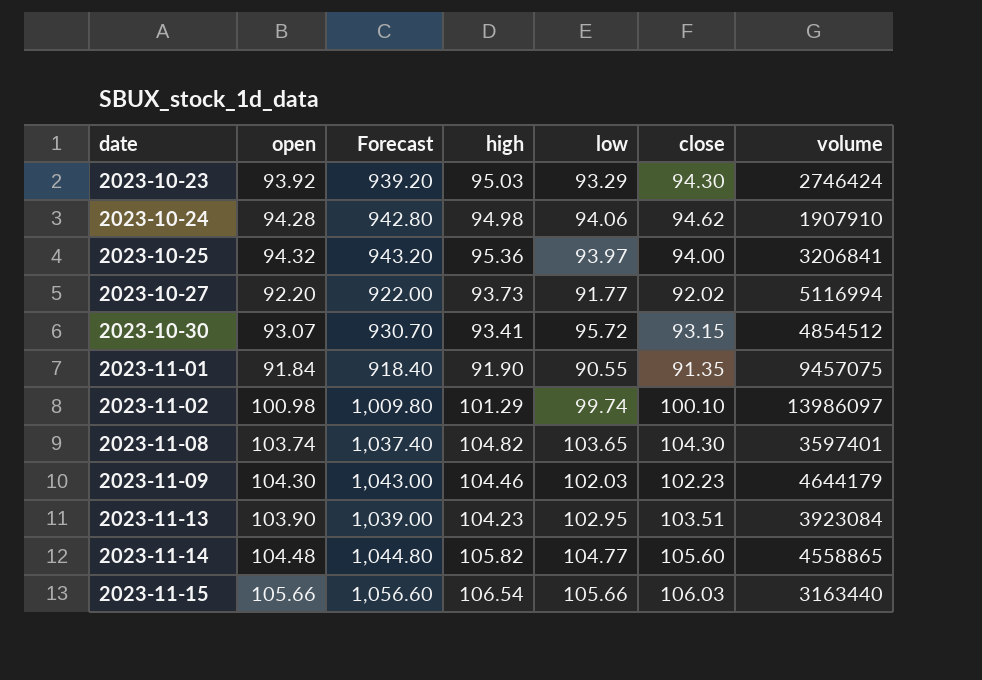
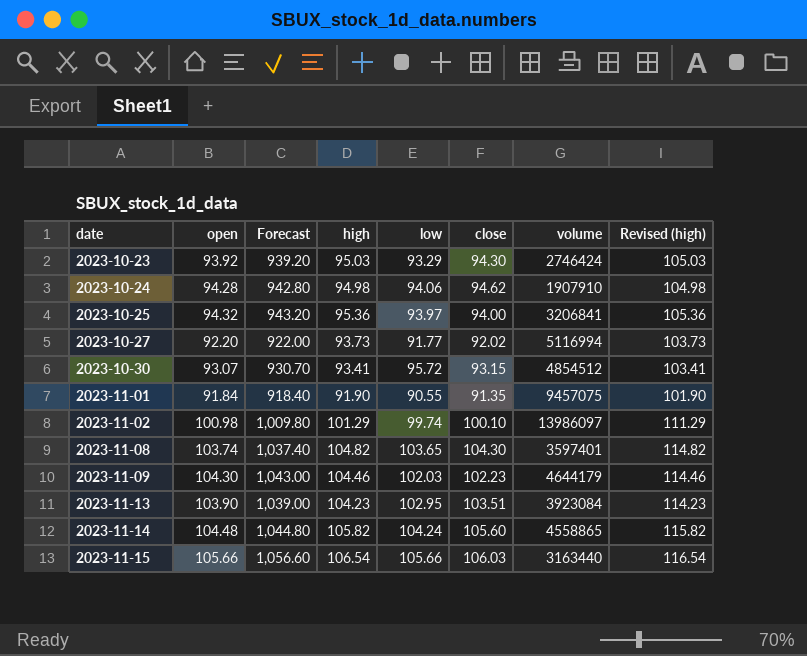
column Revised (high) | formula: none -> [high] + 10
2023-11-14 | low: 104.77 -> 104.24

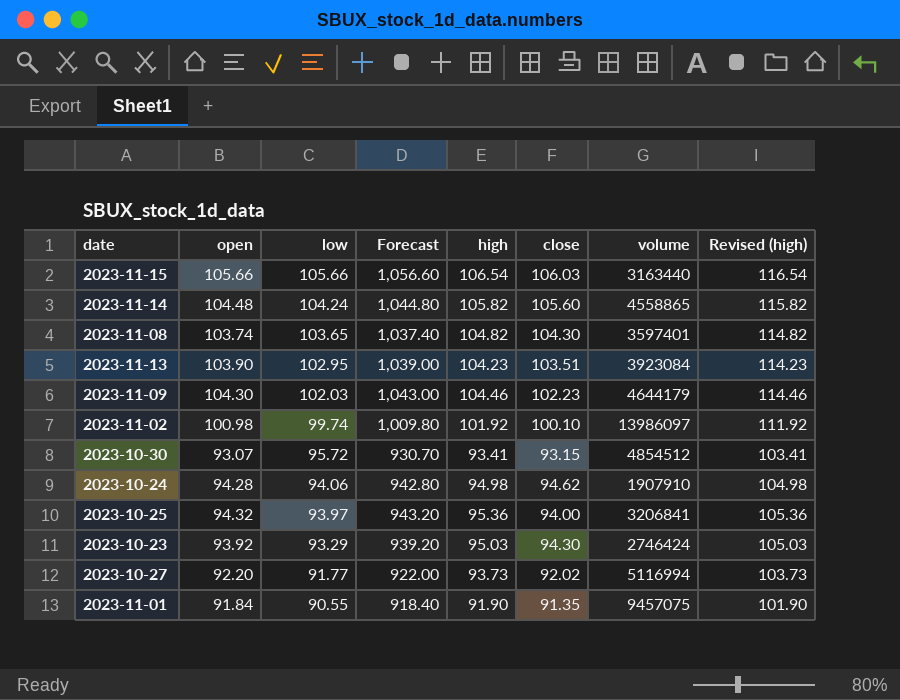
row order: date ascending -> low descending
column low | position: 5 -> 3
2023-11-02 | high: 101.29 -> 101.92
2023-11-02 | Revised (high): 111.29 -> 111.92

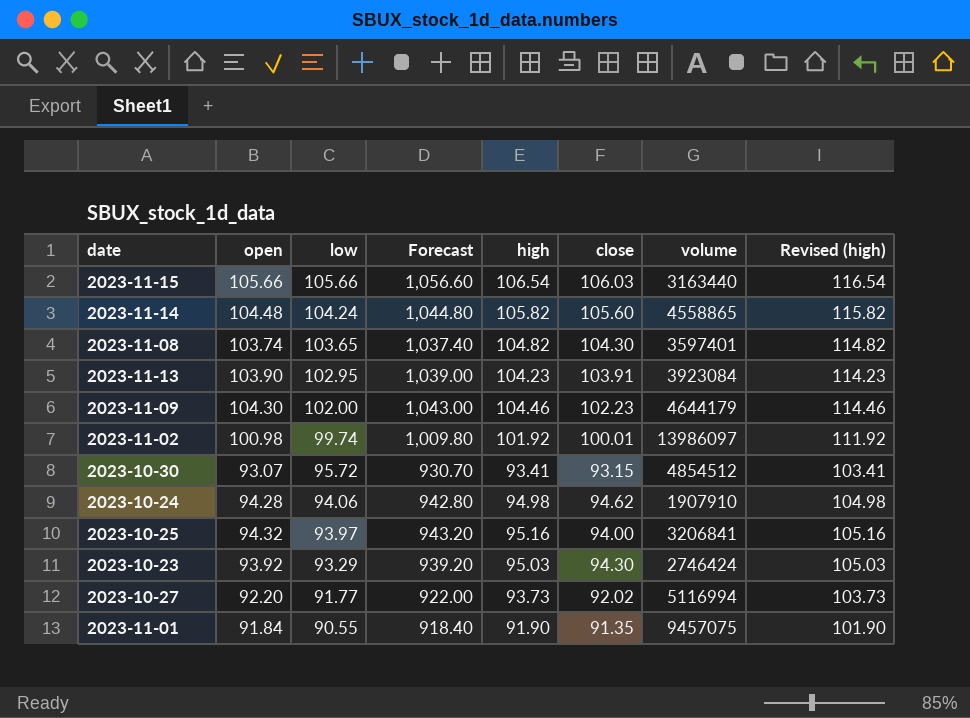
2023-11-13 | close: 103.51 -> 103.91
2023-11-09 | low: 102.03 -> 102.00
2023-11-02 | close: 100.10 -> 100.01
2023-10-25 | high: 95.36 -> 95.16
2023-10-25 | Revised (high): 105.36 -> 105.16

